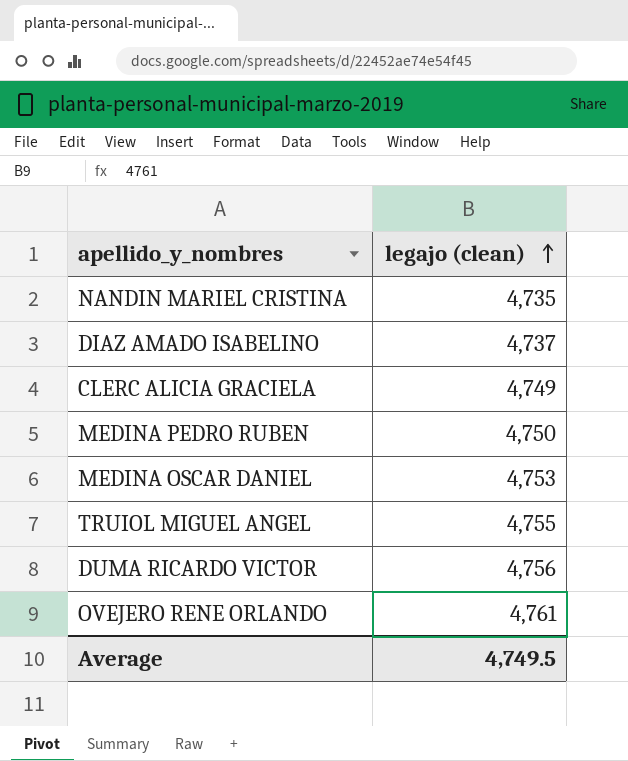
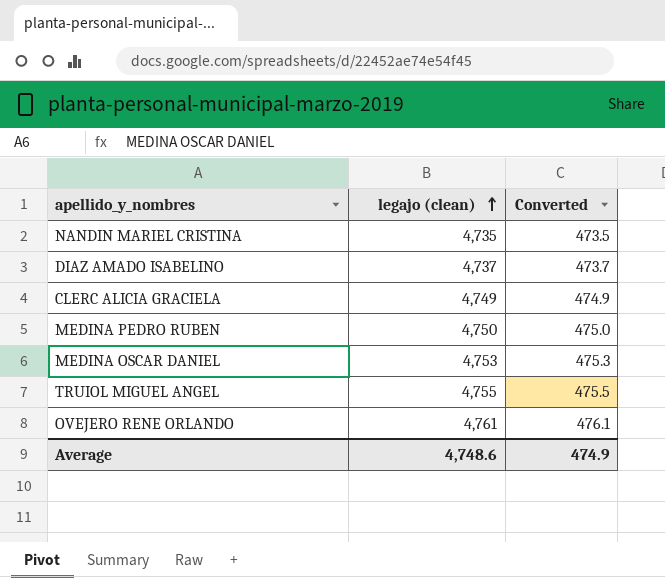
column Converted | formula: none -> [legajo (clean)] * 0.1
row DUMA RICARDO VICTOR: 4,756 -> none
Average | legajo (clean): 4,749.5 -> 4,748.6

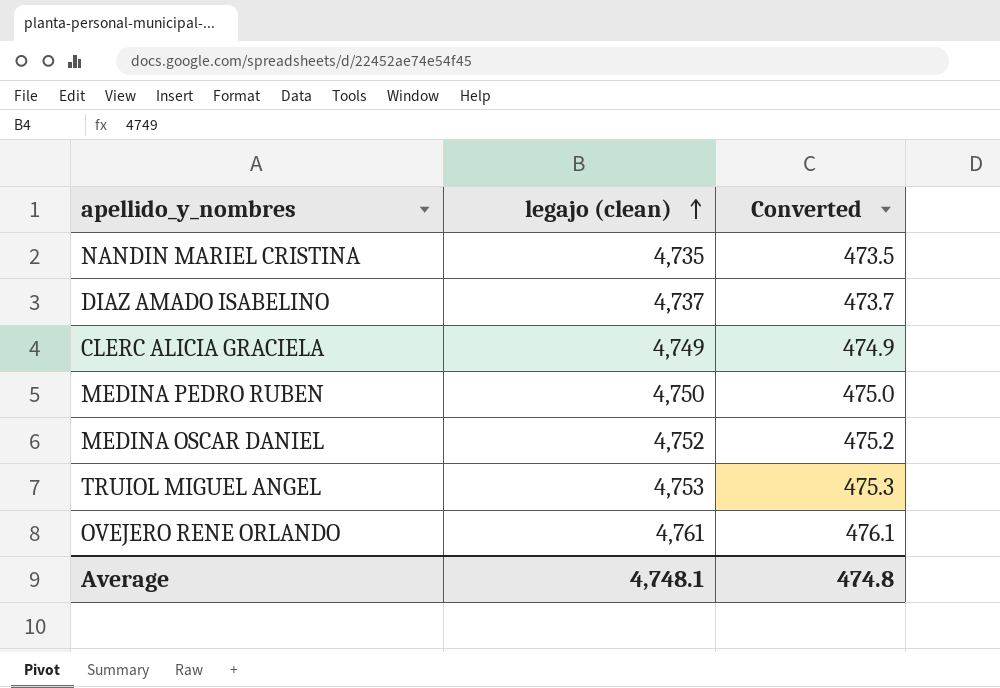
MEDINA OSCAR DANIEL | legajo (clean): 4,753 -> 4,752
MEDINA OSCAR DANIEL | Converted: 475.3 -> 475.2
TRUIOL MIGUEL ANGEL | legajo (clean): 4,755 -> 4,753
TRUIOL MIGUEL ANGEL | Converted: 475.5 -> 475.3
Average | legajo (clean): 4,748.6 -> 4,748.1
Average | Converted: 474.9 -> 474.8

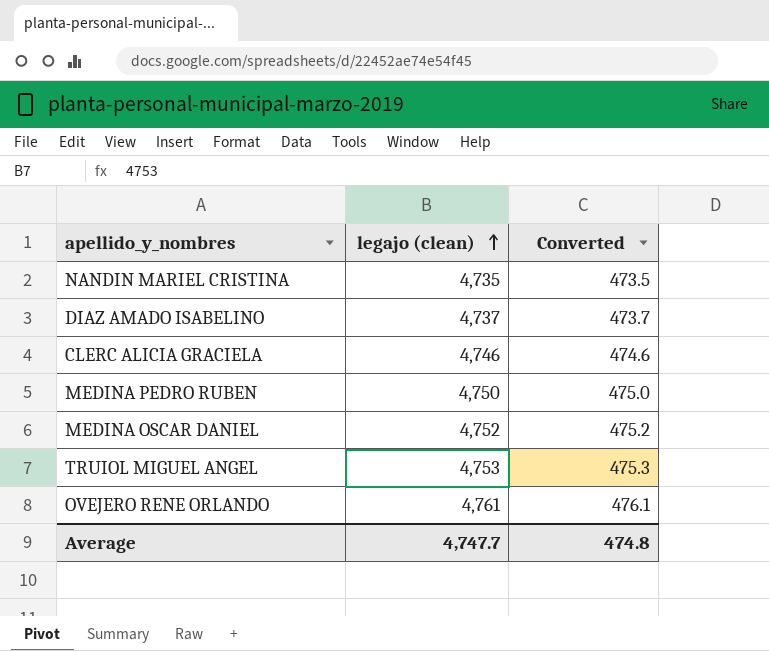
CLERC ALICIA GRACIELA | legajo (clean): 4,749 -> 4,746
CLERC ALICIA GRACIELA | Converted: 474.9 -> 474.6
Average | legajo (clean): 4,748.1 -> 4,747.7

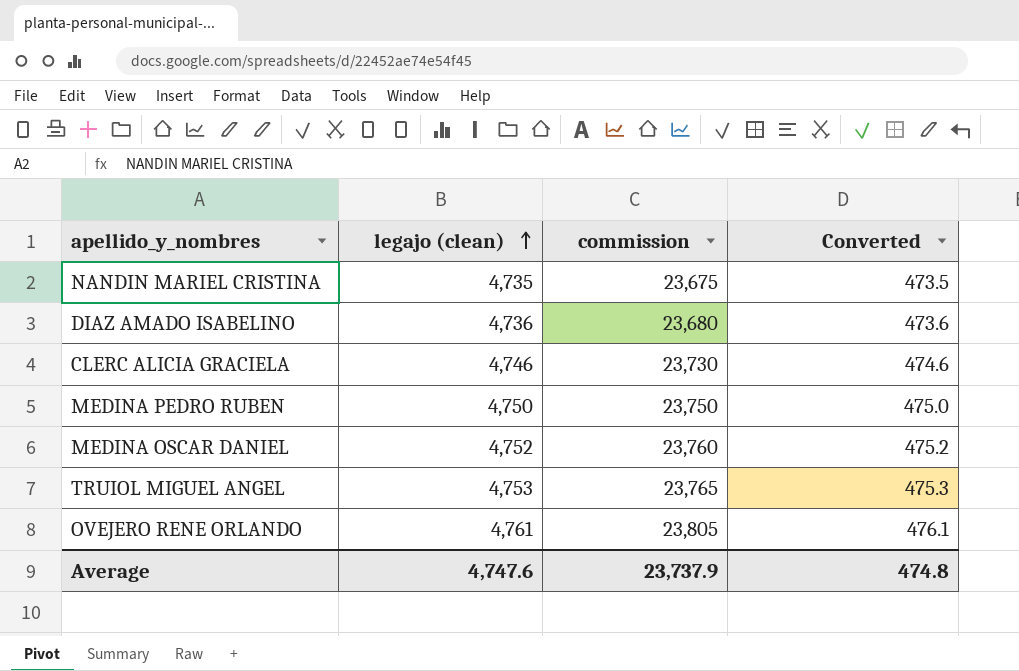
column commission | formula: none -> [legajo (clean)] * 5
DIAZ AMADO ISABELINO | legajo (clean): 4,737 -> 4,736
DIAZ AMADO ISABELINO | Converted: 473.7 -> 473.6
Average | legajo (clean): 4,747.7 -> 4,747.6

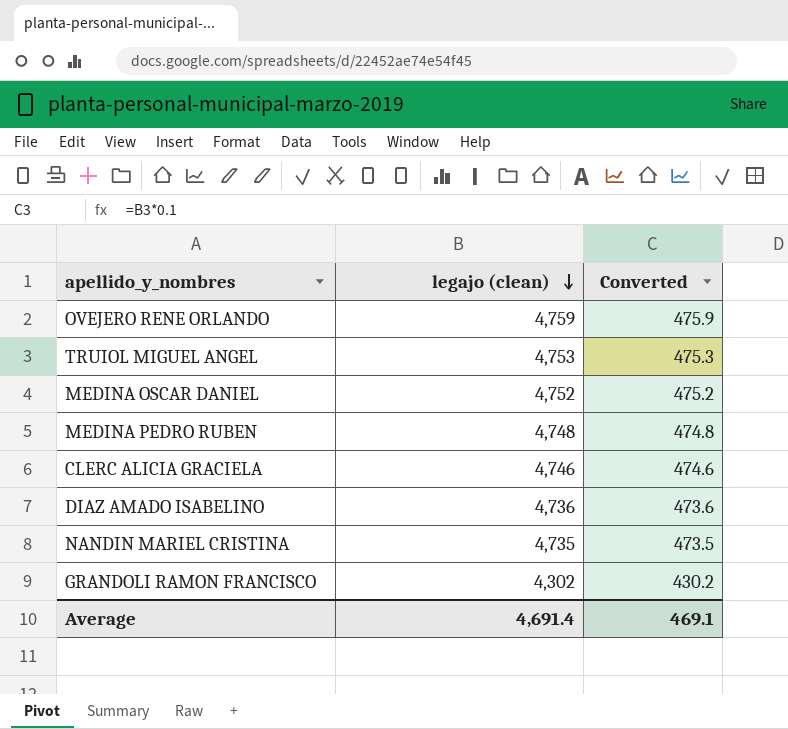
row order: legajo (clean) ascending -> legajo (clean) descending
column commission | formula: [legajo (clean)] * 5 -> none
OVEJERO RENE ORLANDO | legajo (clean): 4,761 -> 4,759
OVEJERO RENE ORLANDO | Converted: 476.1 -> 475.9
MEDINA PEDRO RUBEN | legajo (clean): 4,750 -> 4,748
MEDINA PEDRO RUBEN | Converted: 475.0 -> 474.8
row GRANDOLI RAMON FRANCISCO: none -> 4,302 | 430.2
Average | legajo (clean): 4,747.6 -> 4,691.4
Average | Converted: 474.8 -> 469.1

